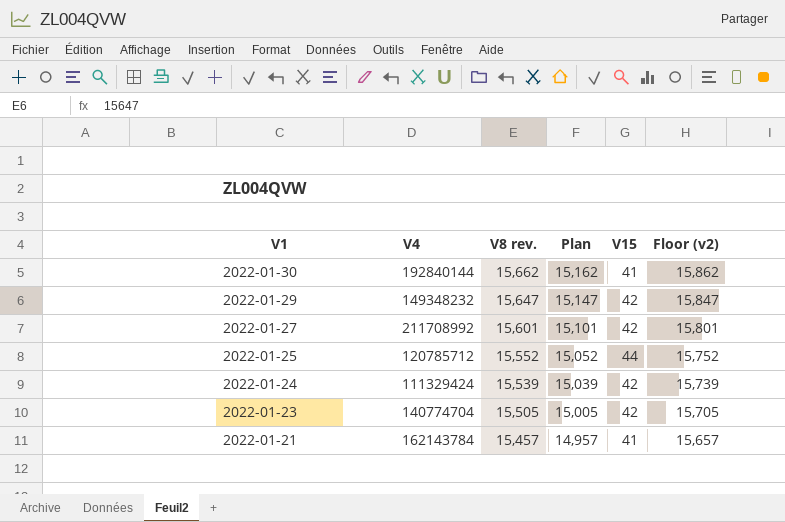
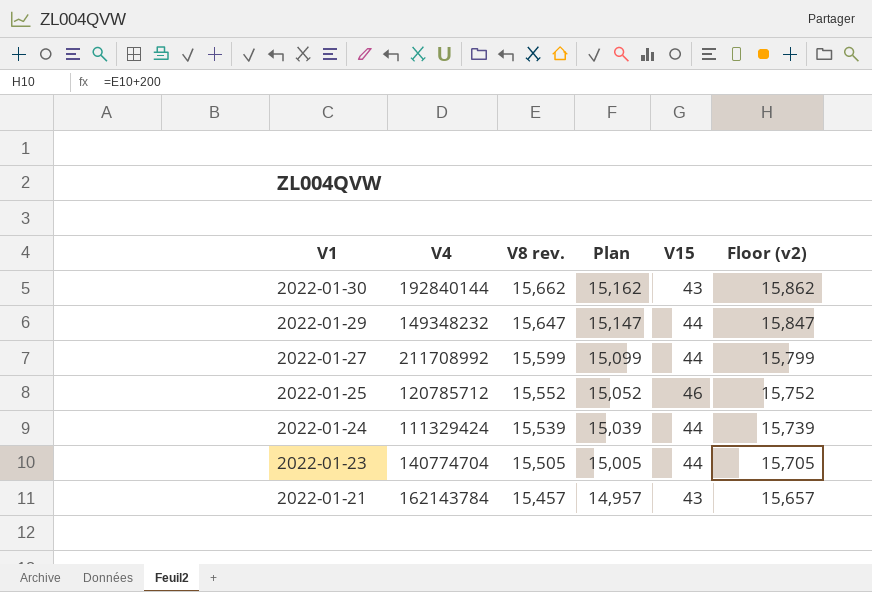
2022-01-30 | V15: 41 -> 43
2022-01-29 | V15: 42 -> 44
2022-01-27 | V8 rev.: 15,601 -> 15,599
2022-01-27 | Plan: 15,101 -> 15,099
2022-01-27 | V15: 42 -> 44
2022-01-27 | Floor (v2): 15,801 -> 15,799
2022-01-25 | V15: 44 -> 46
2022-01-24 | V15: 42 -> 44
2022-01-23 | V15: 42 -> 44
2022-01-21 | V15: 41 -> 43

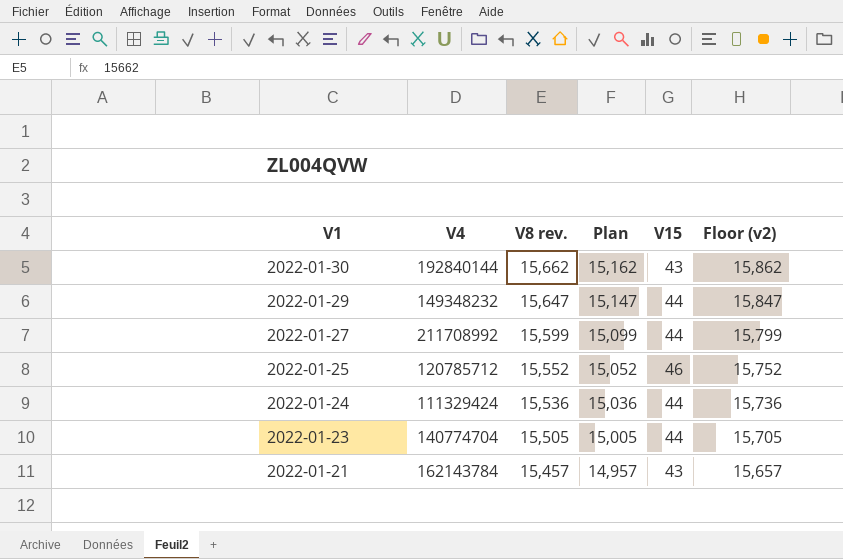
2022-01-24 | V8 rev.: 15,539 -> 15,536
2022-01-24 | Plan: 15,039 -> 15,036
2022-01-24 | Floor (v2): 15,739 -> 15,736

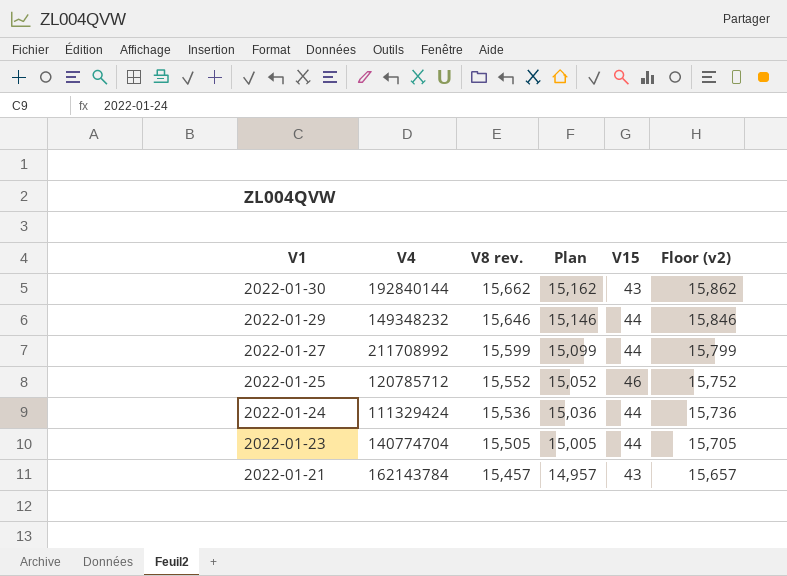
2022-01-29 | V8 rev.: 15,647 -> 15,646
2022-01-29 | Plan: 15,147 -> 15,146
2022-01-29 | Floor (v2): 15,847 -> 15,846

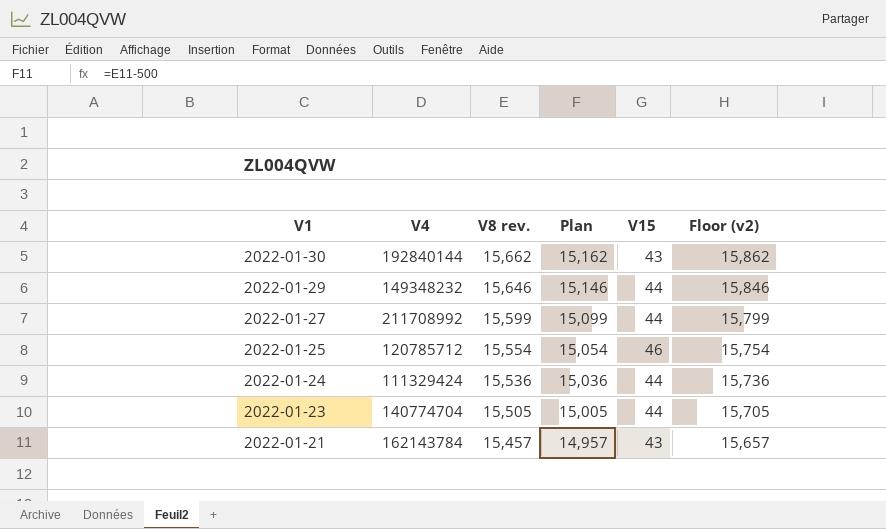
2022-01-25 | V8 rev.: 15,552 -> 15,554
2022-01-25 | Plan: 15,052 -> 15,054
2022-01-25 | Floor (v2): 15,752 -> 15,754

